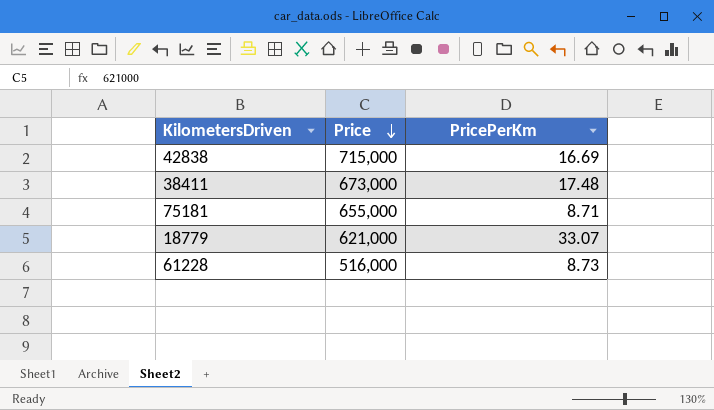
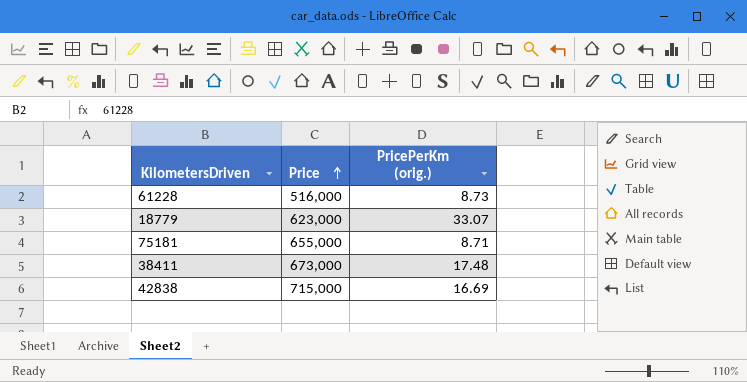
row order: Price descending -> Price ascending
column name: PricePerKm -> PricePerKm (orig.)
18779 | Price: 621,000 -> 623,000

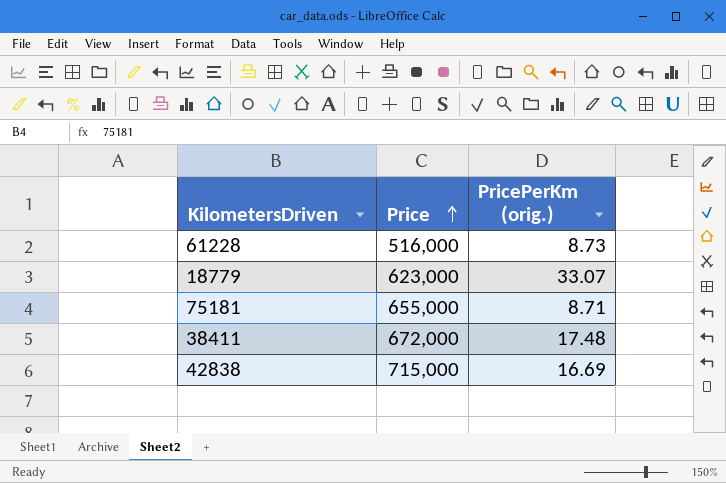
38411 | Price: 673,000 -> 672,000

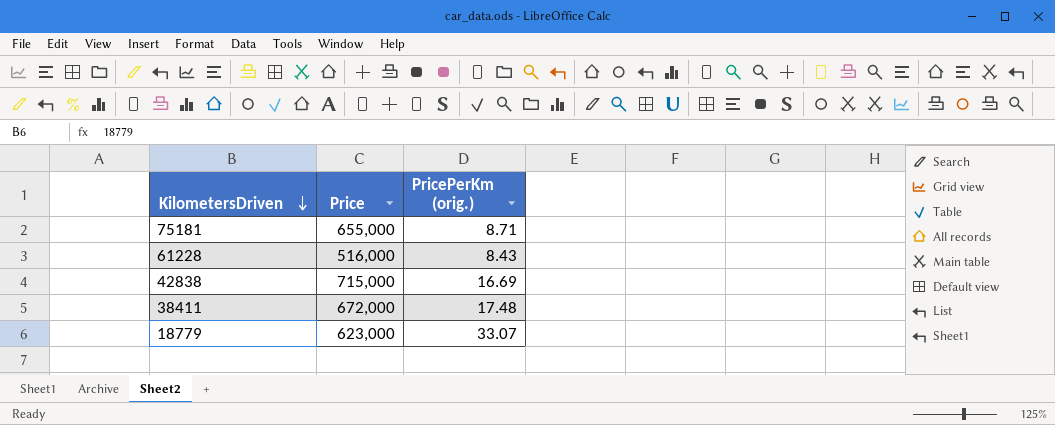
row order: Price ascending -> KilometersDriven descending
61228 | PricePerKm (orig.): 8.73 -> 8.43

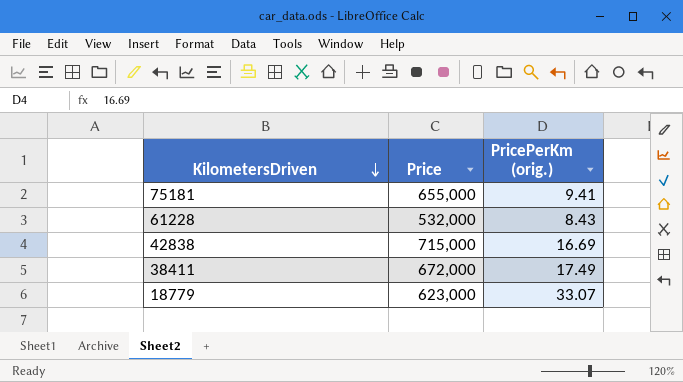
75181 | PricePerKm (orig.): 8.71 -> 9.41
61228 | Price: 516,000 -> 532,000
38411 | PricePerKm (orig.): 17.48 -> 17.49

